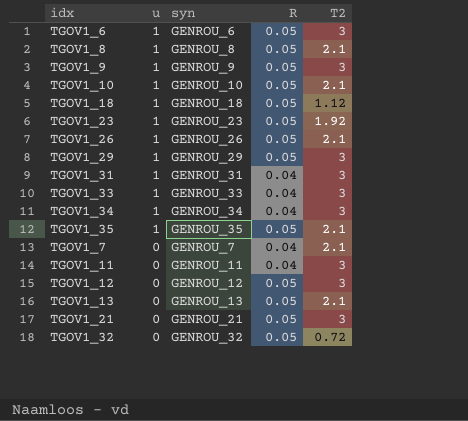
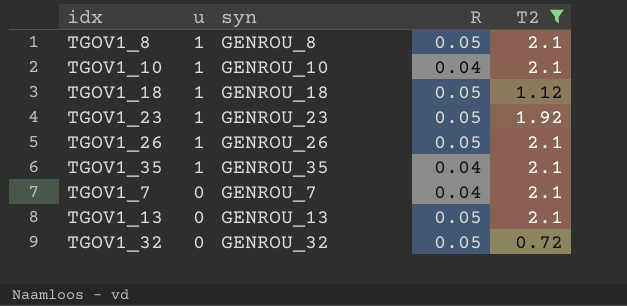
filter: none -> T2 != 3
TGOV1_10 | R: 0.05 -> 0.04
TGOV1_35 | R: 0.05 -> 0.04

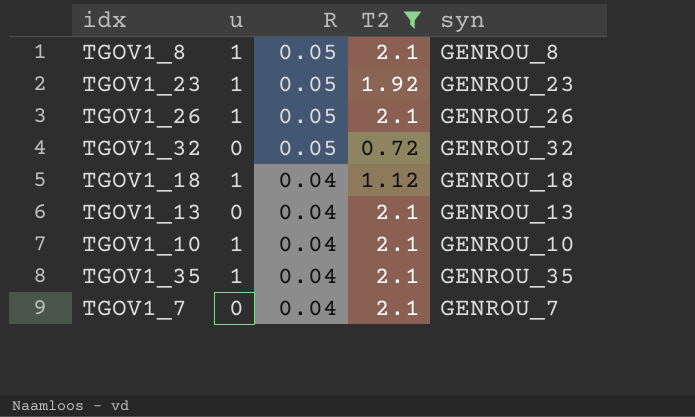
row order: u descending -> R descending
column syn | position: 3 -> 5
TGOV1_18 | R: 0.05 -> 0.04
TGOV1_13 | R: 0.05 -> 0.04

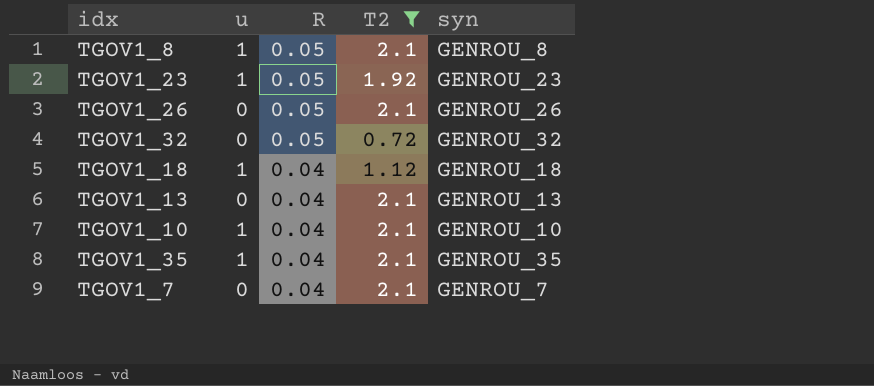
TGOV1_26 | u: 1 -> 0

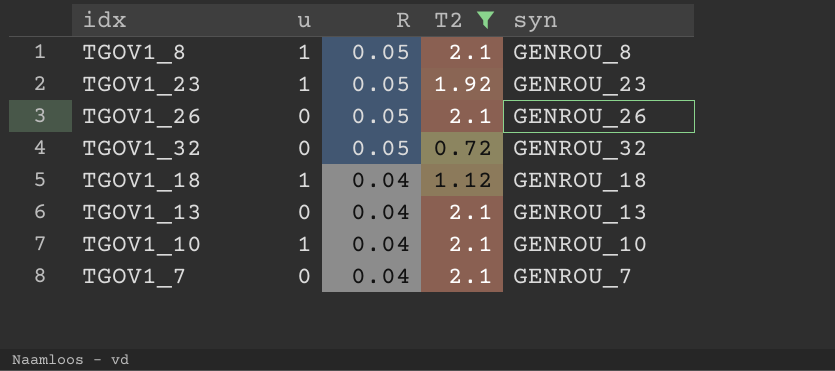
row TGOV1_35: 1 | 0.04 | 2.1 | GENROU_35 -> none

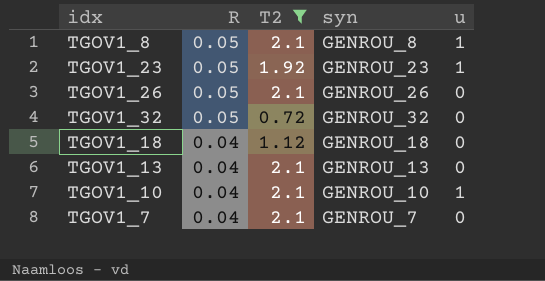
column u | position: 2 -> 5
TGOV1_18 | u: 1 -> 0

